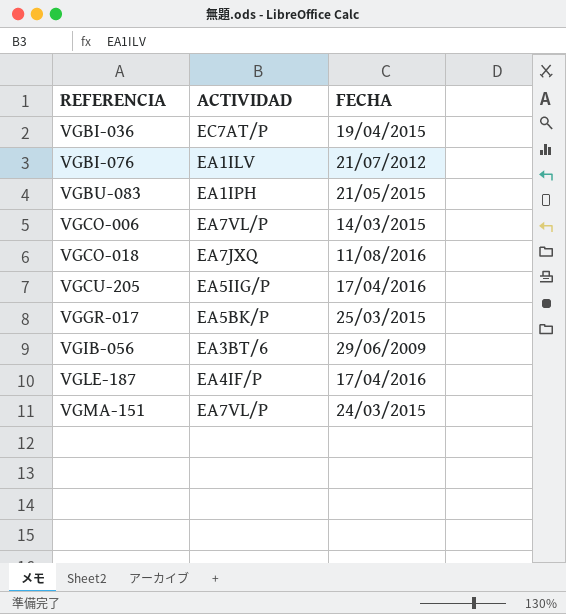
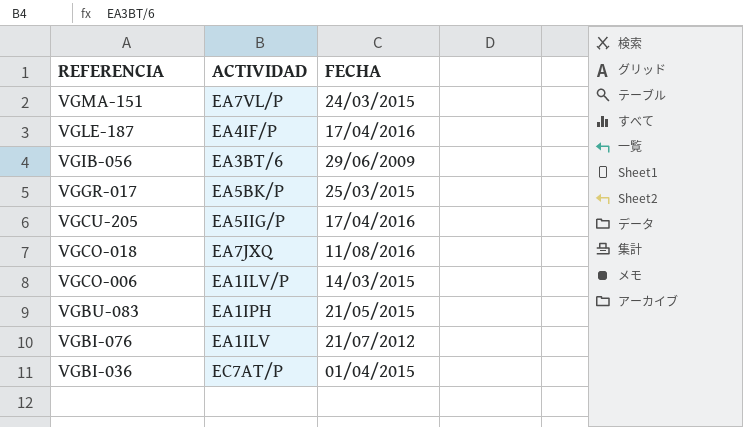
row order: REFERENCIA ascending -> REFERENCIA descending
VGCO-006 | ACTIVIDAD: EA7VL/P -> EA1ILV/P
VGBI-036 | FECHA: 19/04/2015 -> 01/04/2015

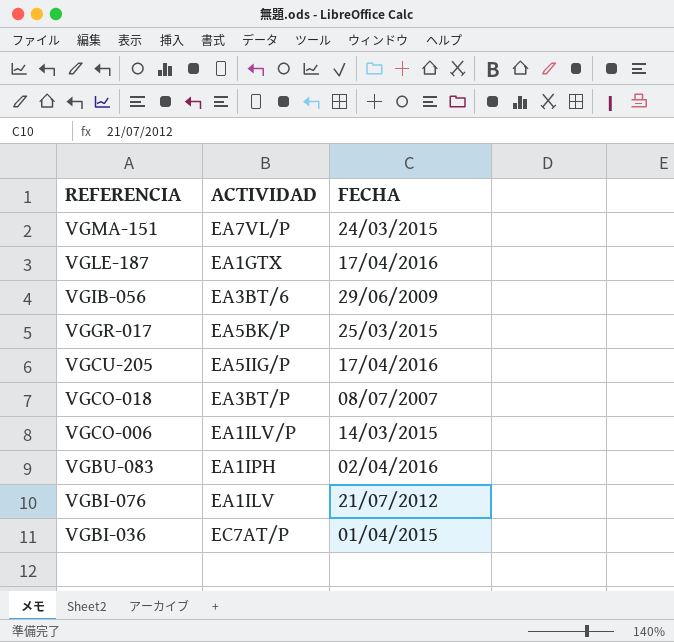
VGLE-187 | ACTIVIDAD: EA4IF/P -> EA1GTX
VGCO-018 | ACTIVIDAD: EA7JXQ -> EA3BT/P
VGCO-018 | FECHA: 11/08/2016 -> 08/07/2007
VGBU-083 | FECHA: 21/05/2015 -> 02/04/2016

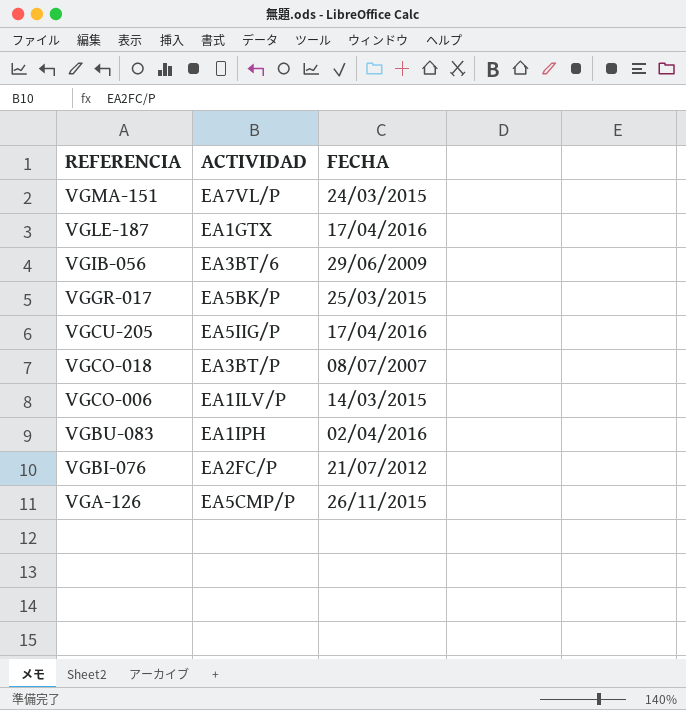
row VGBI-036: EC7AT/P | 01/04/2015 -> none
VGBI-076 | ACTIVIDAD: EA1ILV -> EA2FC/P
row VGA-126: none -> EA5CMP/P | 26/11/2015

